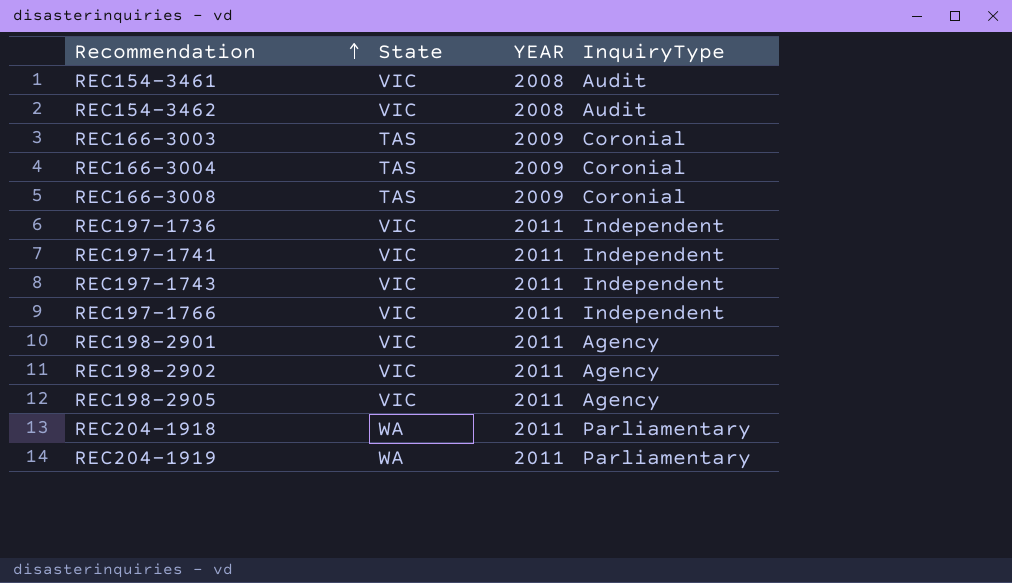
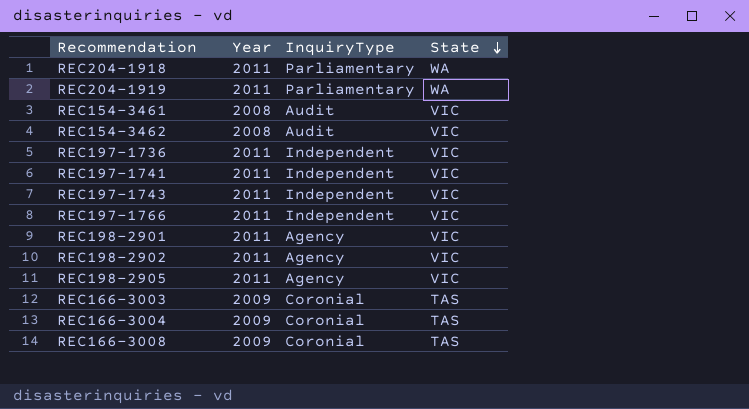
row order: Recommendation ascending -> State descending
column name: YEAR -> Year
column State | position: 2 -> 4

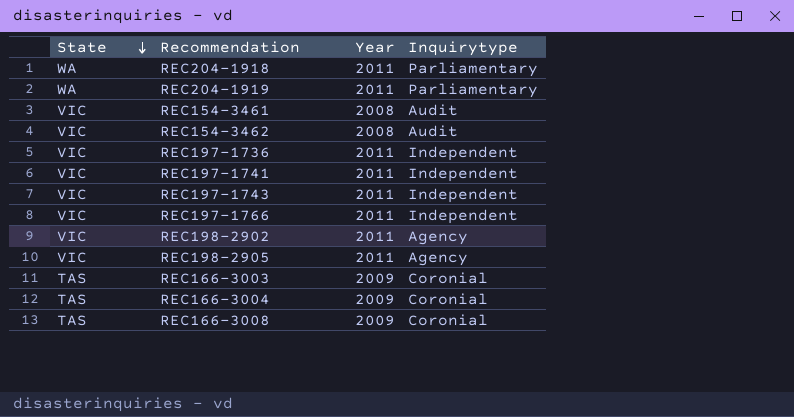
column State | position: 4 -> 1
column name: InquiryType -> Inquirytype
row REC198-2901: 2011 | Agency | VIC -> none

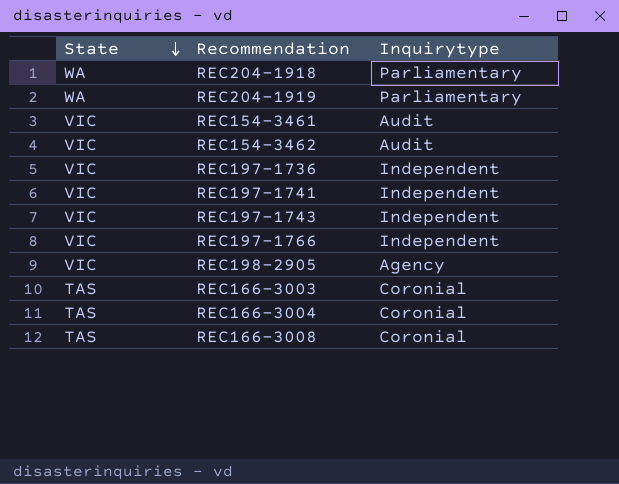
column Year | position: 3 -> none
row REC198-2902: VIC | 2011 | Agency -> none

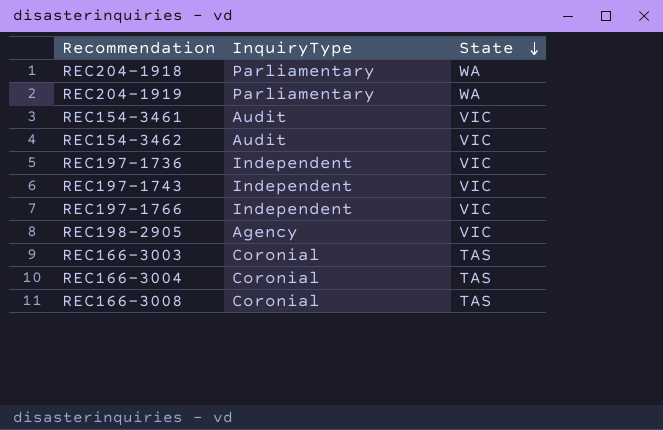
column name: Inquirytype -> InquiryType
column State | position: 1 -> 3
row REC197-1741: VIC | Independent -> none

